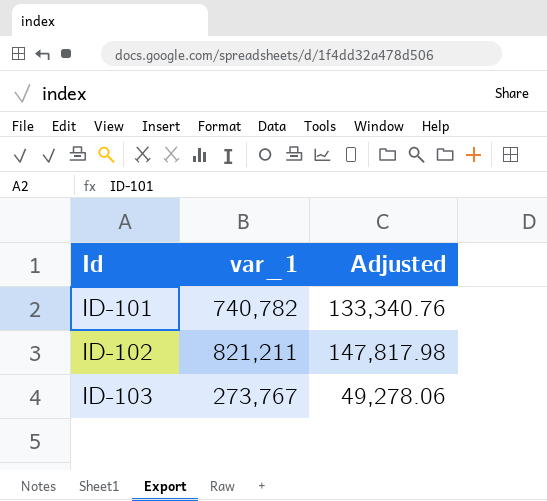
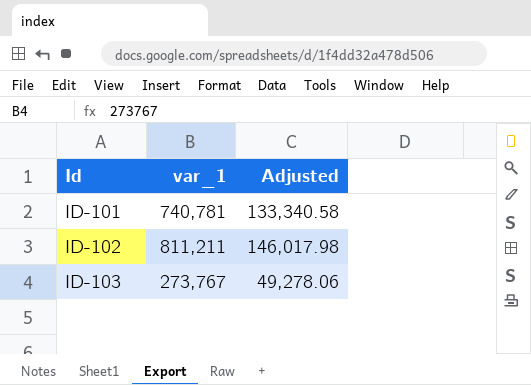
ID-101 | var_1: 740,782 -> 740,781
ID-101 | Adjusted: 133,340.76 -> 133,340.58
ID-102 | var_1: 821,211 -> 811,211
ID-102 | Adjusted: 147,817.98 -> 146,017.98

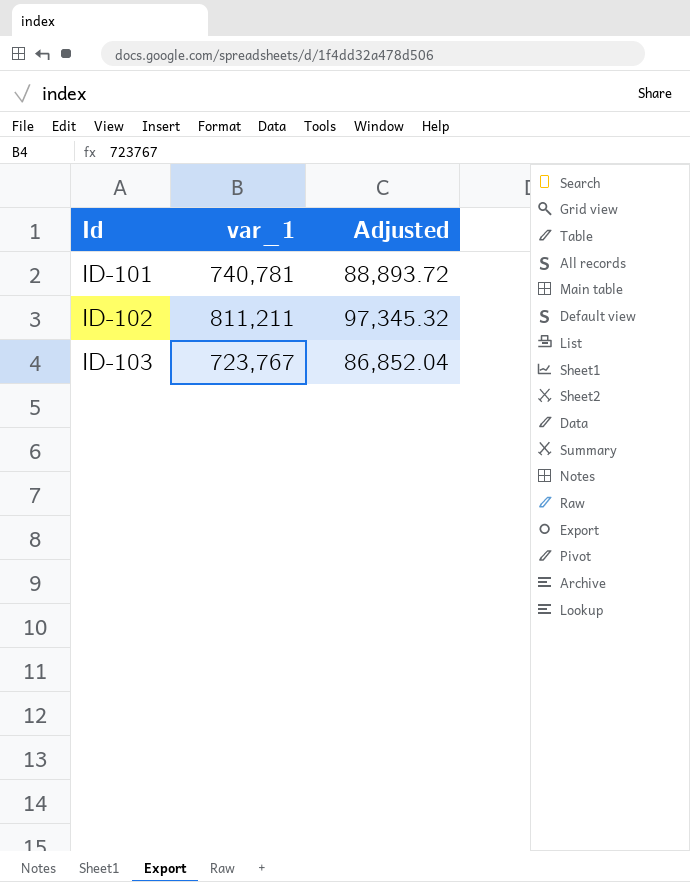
column Adjusted | formula: [var_1] * 0.18 -> [var_1] * 0.12
ID-103 | var_1: 273,767 -> 723,767

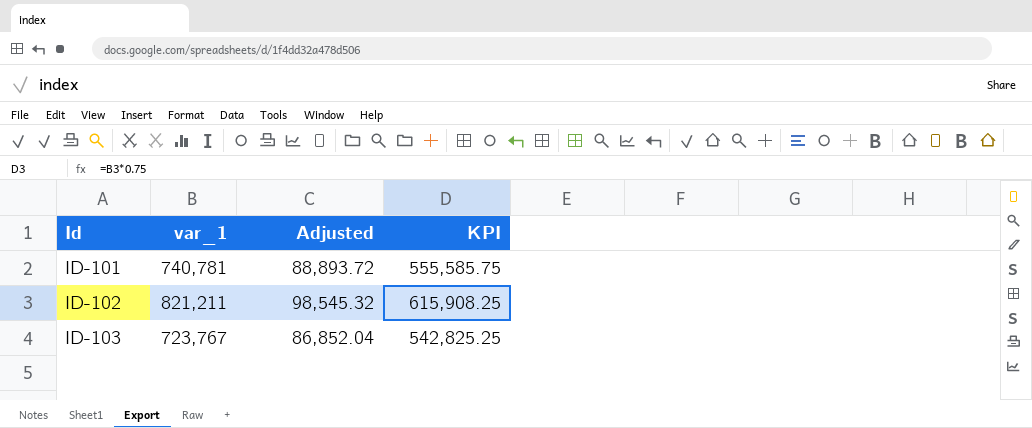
column KPI | formula: none -> [var_1] * 0.75
ID-102 | var_1: 811,211 -> 821,211
ID-102 | Adjusted: 97,345.32 -> 98,545.32

